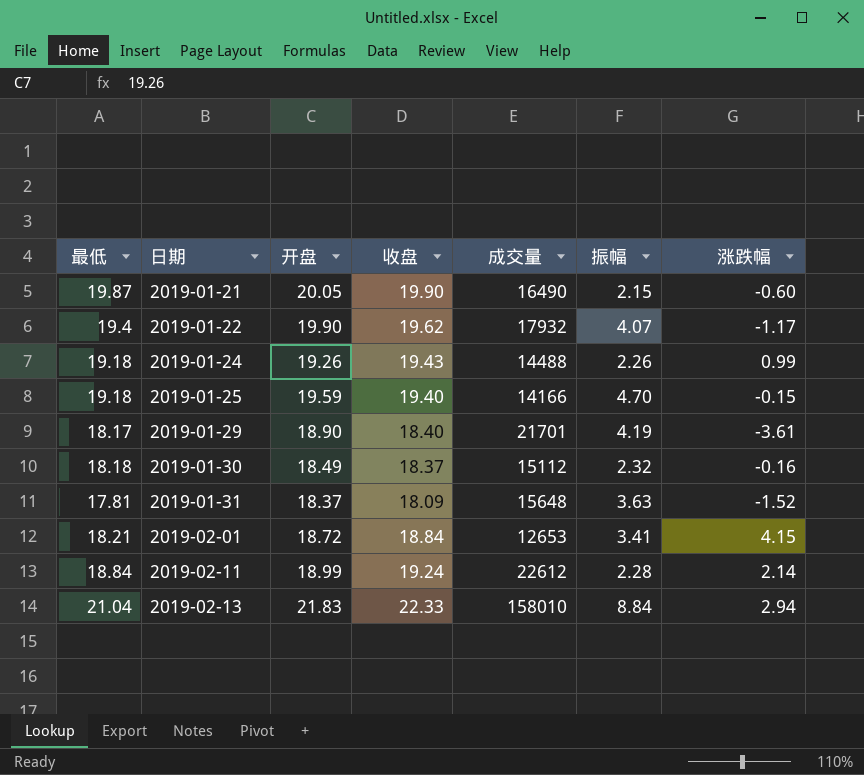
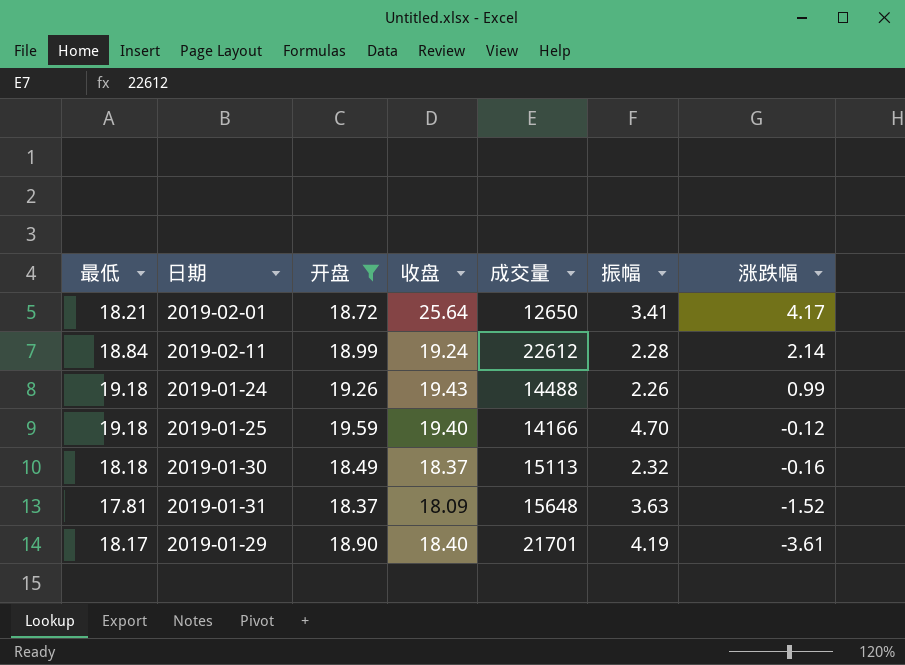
filter: none -> 开盘 <= 19.59
row order: 日期 ascending -> 涨跌幅 descending
2019-02-01 | 收盘: 18.84 -> 25.64
2019-02-01 | 成交量: 12653 -> 12650
2019-02-01 | 涨跌幅: 4.15 -> 4.17
2019-01-25 | 涨跌幅: -0.15 -> -0.12
2019-01-30 | 成交量: 15112 -> 15113

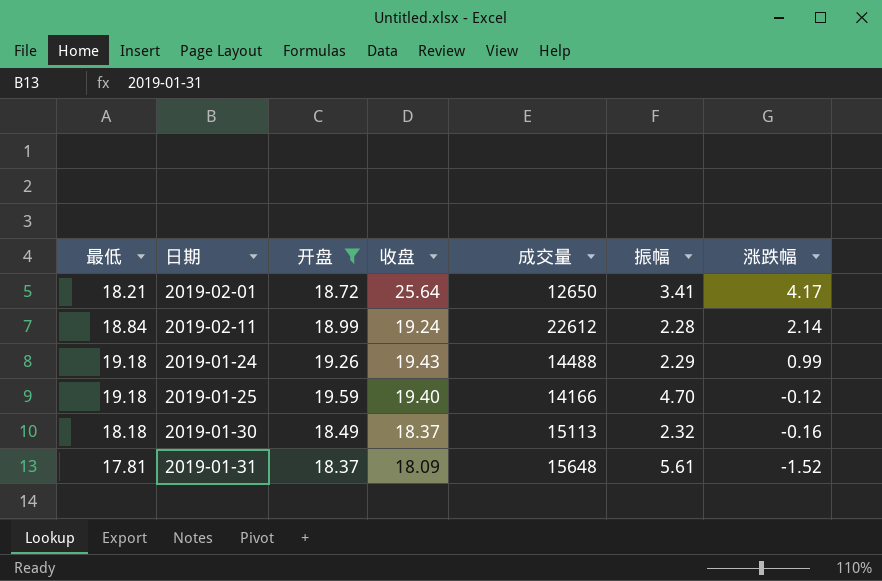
row 2019-01-29: 18.17 | 18.90 | 18.40 | 21701 | 4.19 | -3.61 -> none
2019-01-24 | 振幅: 2.26 -> 2.29
2019-01-31 | 振幅: 3.63 -> 5.61

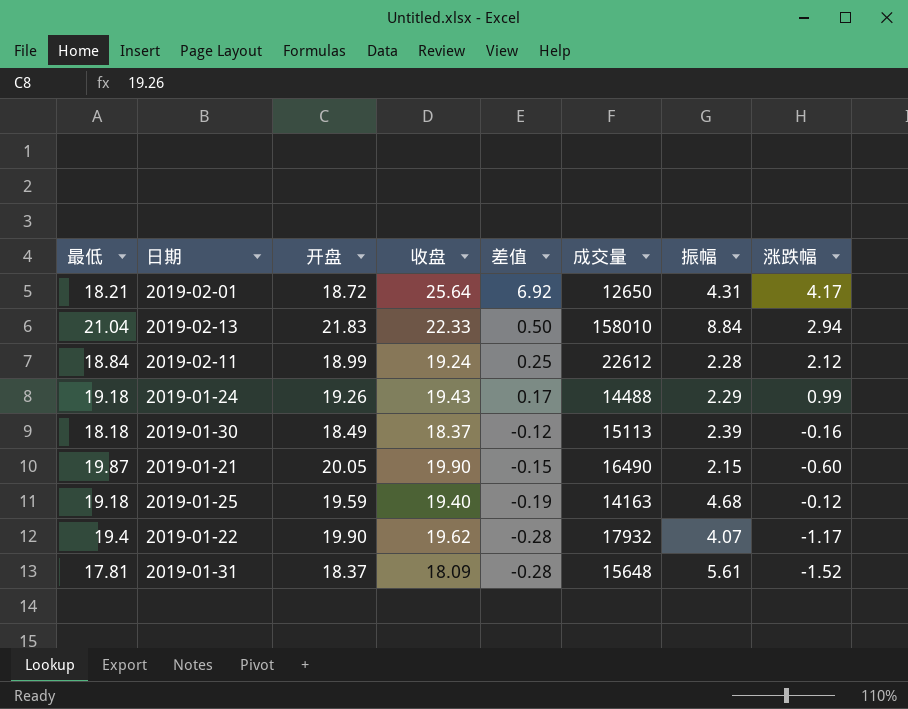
filter: 开盘 <= 19.59 -> none
row order: 涨跌幅 descending -> 差值 descending
column 差值 | formula: none -> [收盘] - [开盘]
2019-02-01 | 振幅: 3.41 -> 4.31
2019-02-11 | 涨跌幅: 2.14 -> 2.12
2019-01-30 | 振幅: 2.32 -> 2.39
2019-01-25 | 成交量: 14166 -> 14163
2019-01-25 | 振幅: 4.70 -> 4.68

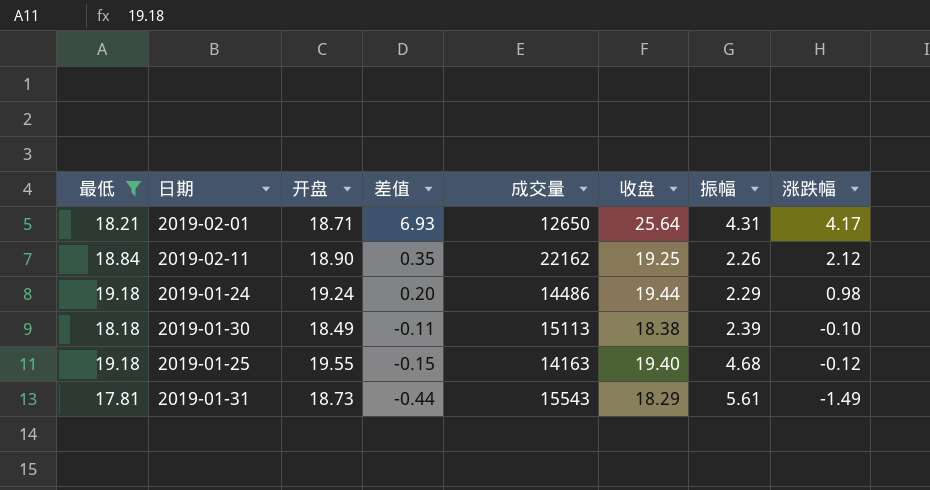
filter: none -> 最低 <= 19.18
column 收盘 | position: 4 -> 6
2019-02-01 | 开盘: 18.72 -> 18.71
2019-02-01 | 差值: 6.92 -> 6.93
2019-02-11 | 开盘: 18.99 -> 18.90
2019-02-11 | 差值: 0.25 -> 0.35
2019-02-11 | 成交量: 22612 -> 22162
2019-02-11 | 收盘: 19.24 -> 19.25
2019-02-11 | 振幅: 2.28 -> 2.26
2019-01-24 | 开盘: 19.26 -> 19.24
2019-01-24 | 差值: 0.17 -> 0.20
2019-01-24 | 成交量: 14488 -> 14486
2019-01-24 | 收盘: 19.43 -> 19.44
2019-01-24 | 涨跌幅: 0.99 -> 0.98
2019-01-30 | 差值: -0.12 -> -0.11
2019-01-30 | 收盘: 18.37 -> 18.38
2019-01-30 | 涨跌幅: -0.16 -> -0.10
2019-01-25 | 开盘: 19.59 -> 19.55
2019-01-25 | 差值: -0.19 -> -0.15
2019-01-31 | 开盘: 18.37 -> 18.73
2019-01-31 | 差值: -0.28 -> -0.44
2019-01-31 | 成交量: 15648 -> 15543
2019-01-31 | 收盘: 18.09 -> 18.29
2019-01-31 | 涨跌幅: -1.52 -> -1.49

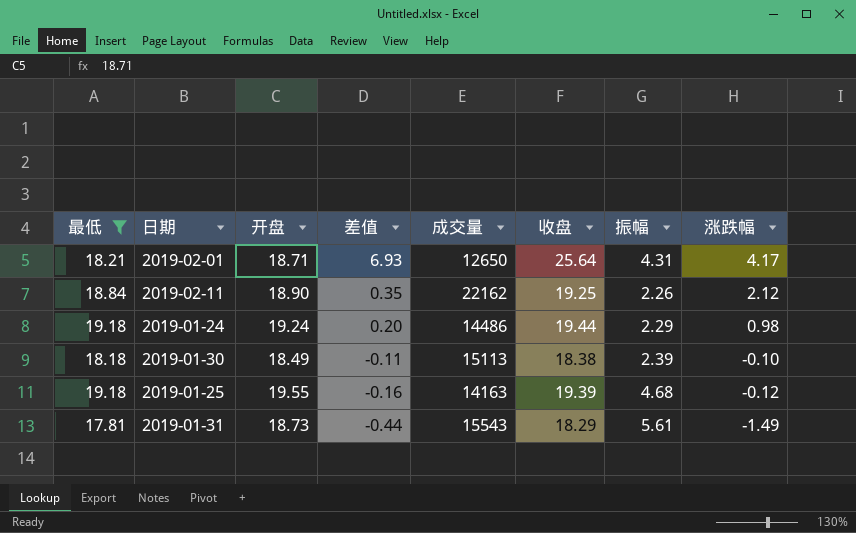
2019-01-25 | 差值: -0.15 -> -0.16
2019-01-25 | 收盘: 19.40 -> 19.39

